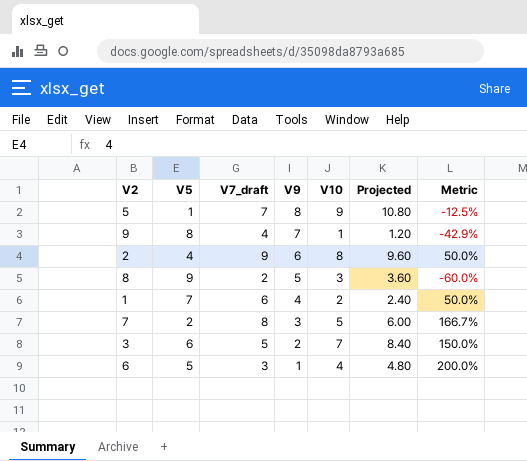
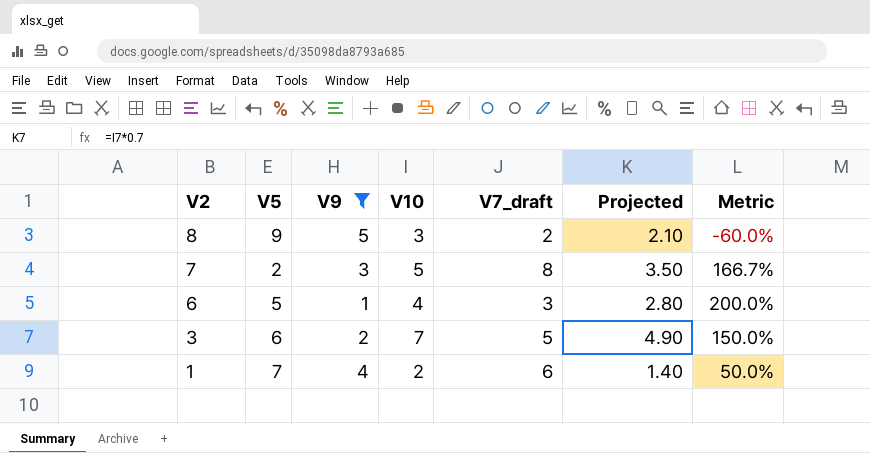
filter: none -> V9 <= 5
row order: V9 descending -> V2 descending
column V7_draft | position: 3 -> 5
column Projected | formula: [V10] * 1.2 -> [V10] * 0.7

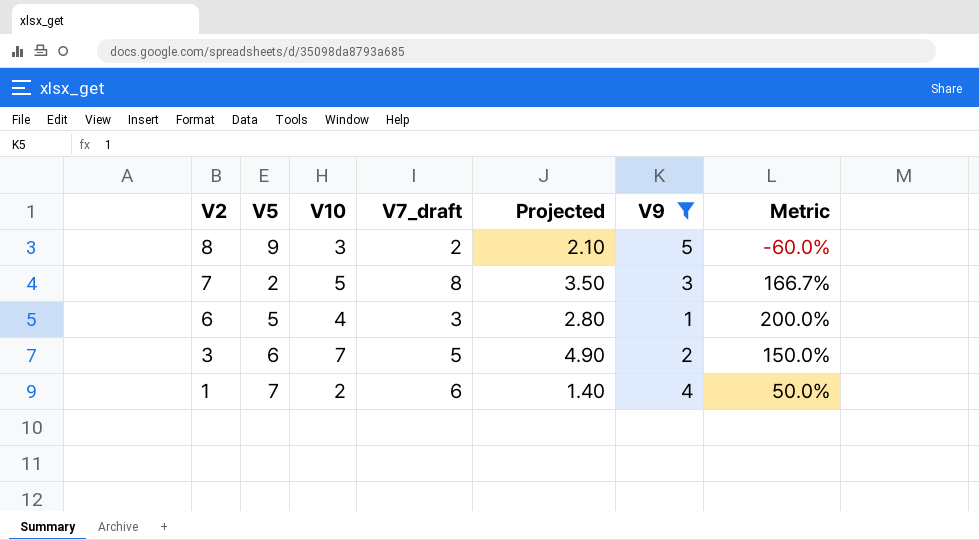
column V9 | position: 3 -> 6

